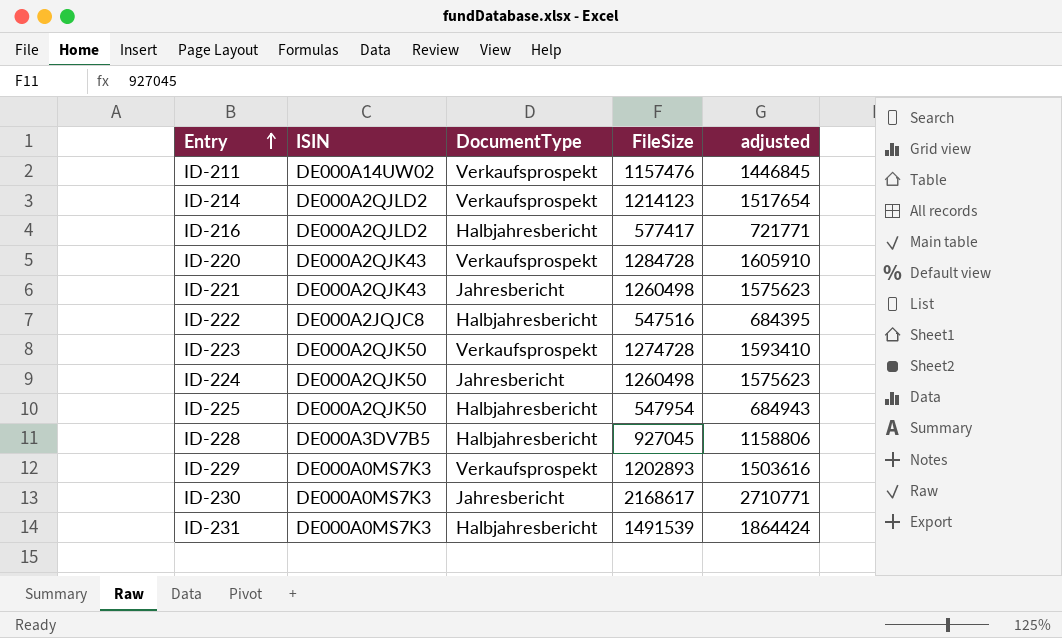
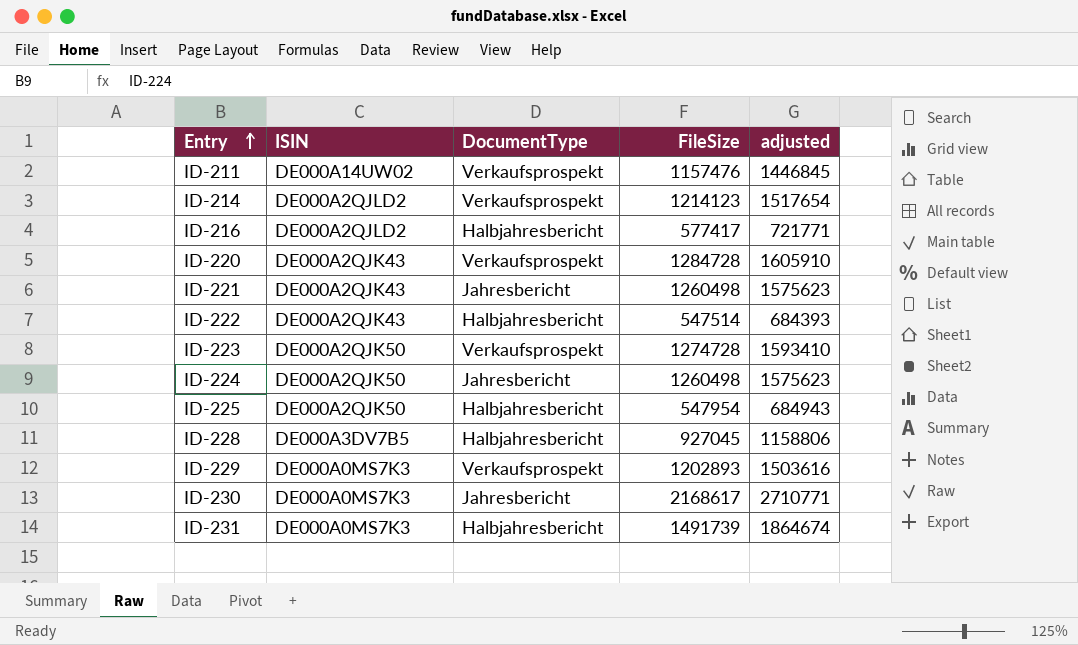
ID-222 | ISIN: DE000A2JQJC8 -> DE000A2QJK43
ID-222 | FileSize: 547516 -> 547514
ID-222 | adjusted: 684395 -> 684393
ID-231 | FileSize: 1491539 -> 1491739
ID-231 | adjusted: 1864424 -> 1864674

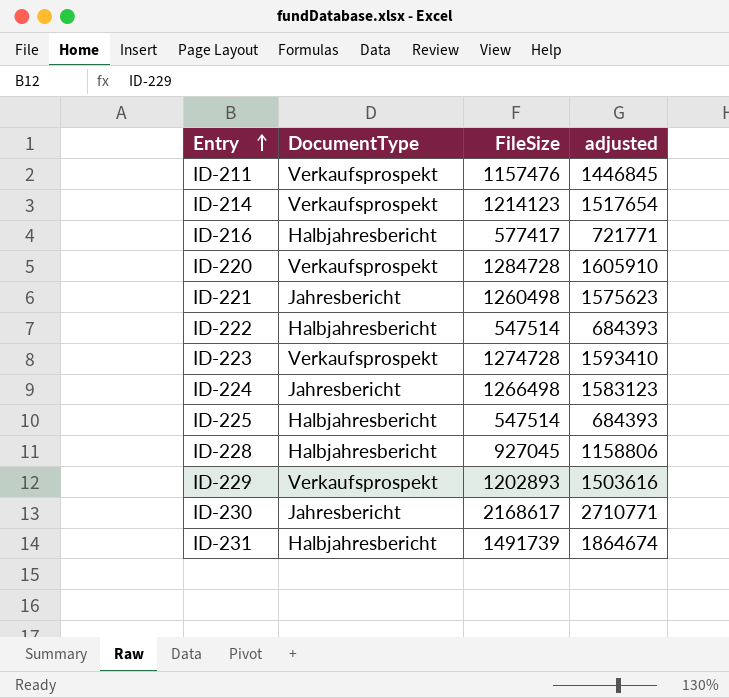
column ISIN | position: 2 -> none
ID-224 | FileSize: 1260498 -> 1266498
ID-224 | adjusted: 1575623 -> 1583123
ID-225 | FileSize: 547954 -> 547514
ID-225 | adjusted: 684943 -> 684393

